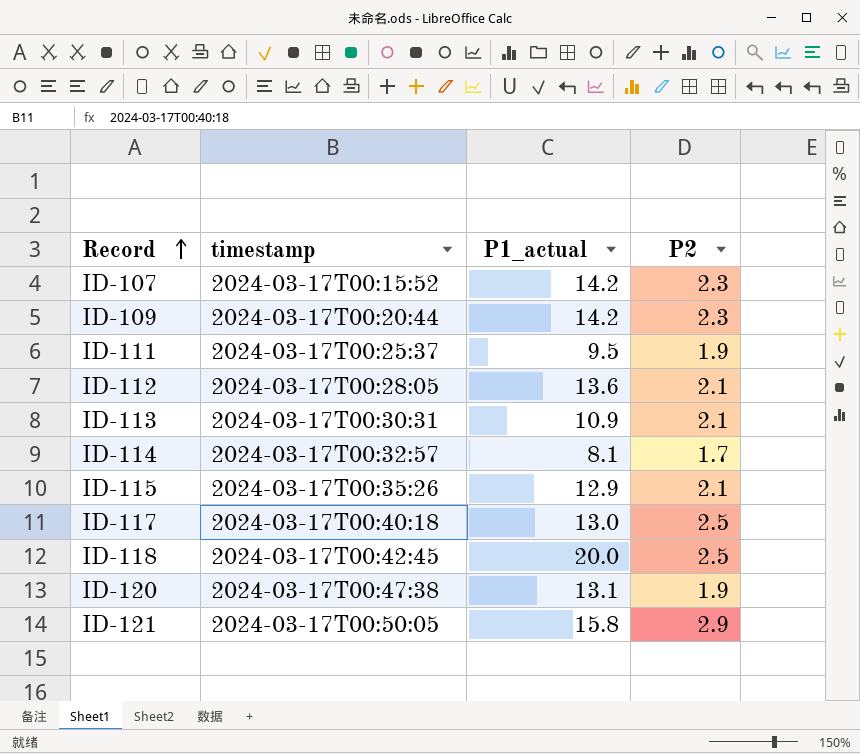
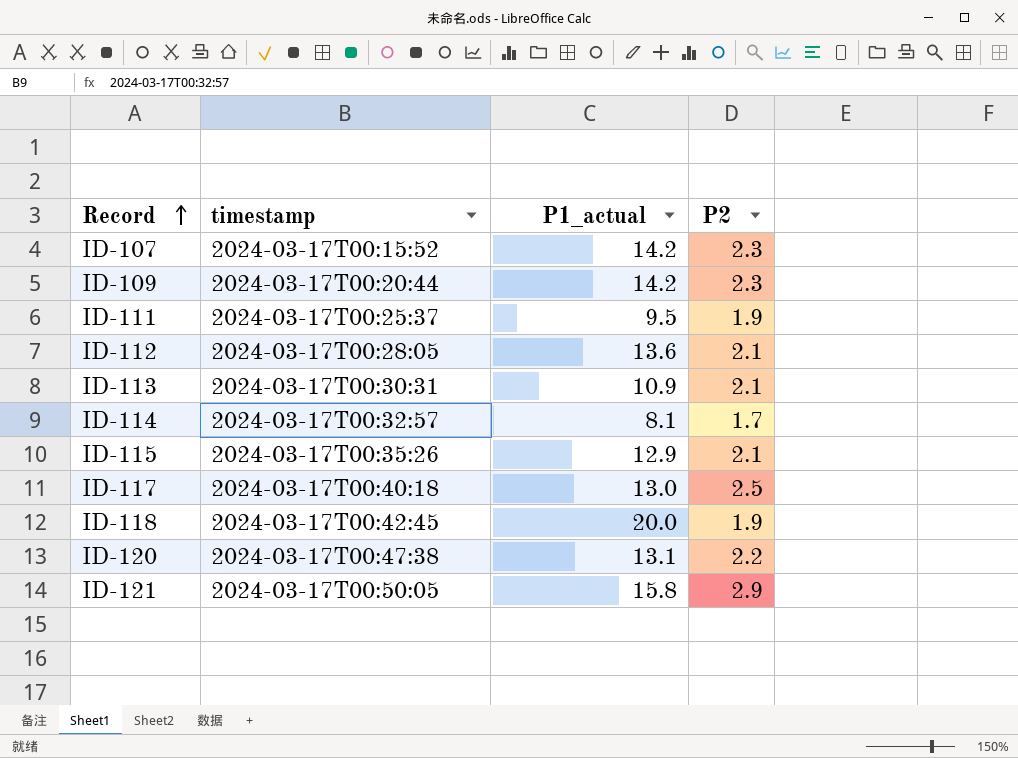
ID-118 | P2: 2.5 -> 1.9
ID-120 | P2: 1.9 -> 2.2

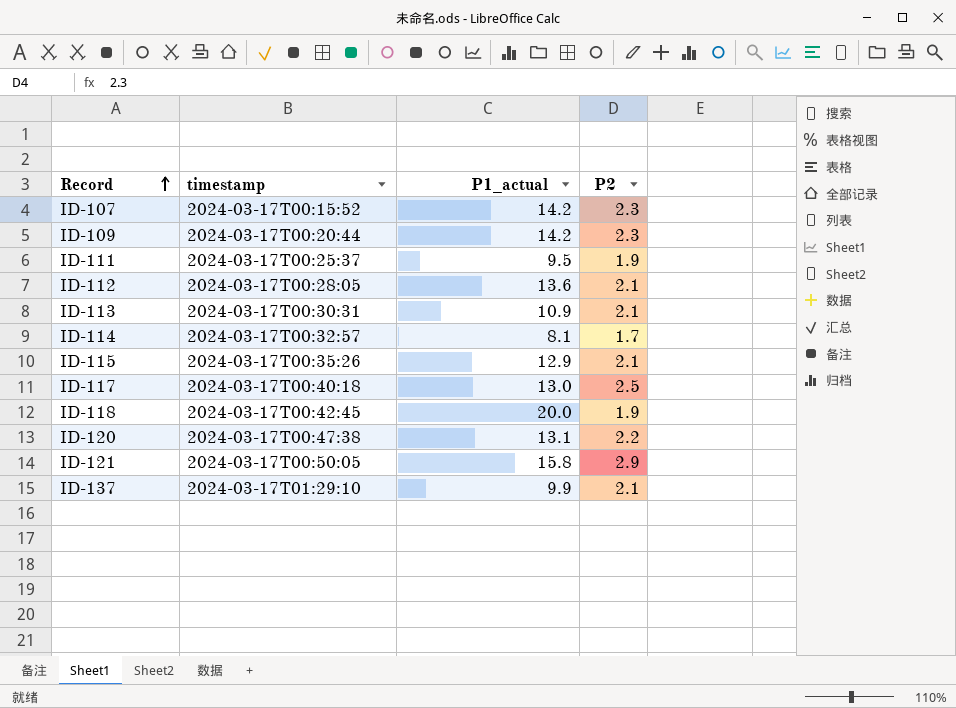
row ID-137: none -> 2024-03-17T01:29:10 | 9.9 | 2.1

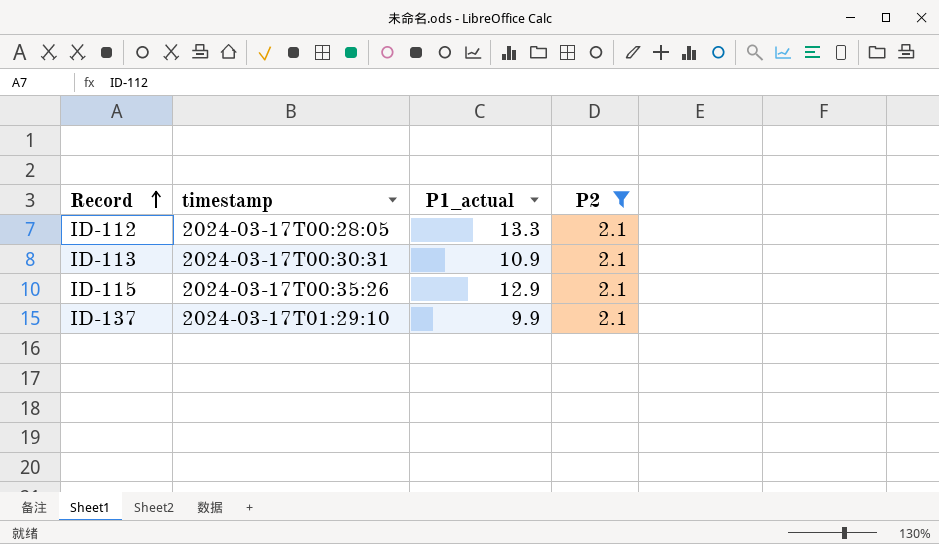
filter: none -> P2 = 2.1
ID-112 | P1_actual: 13.6 -> 13.3

